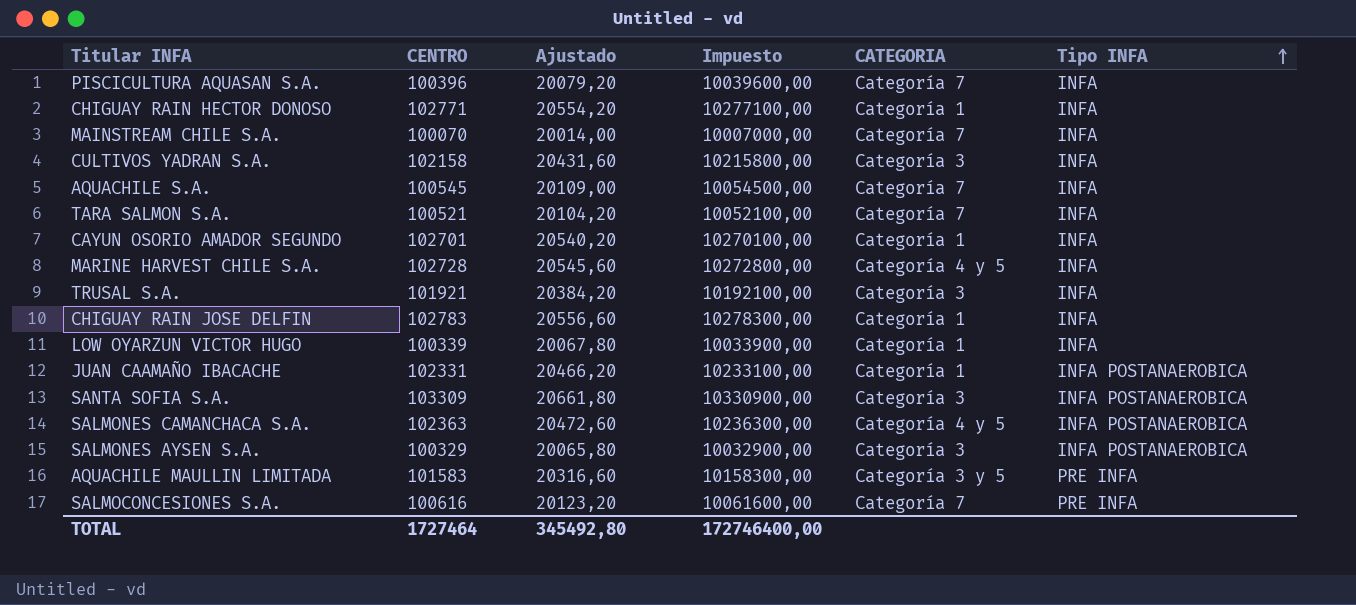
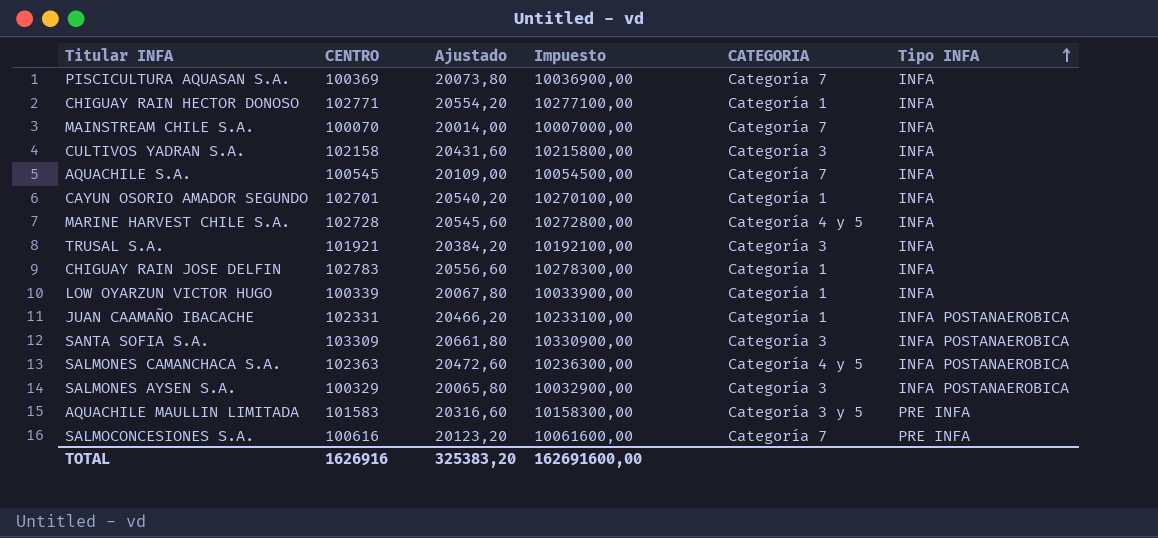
row TARA SALMON S.A.: 100521 | 20104,20 | 10052100,00 | Categoría 7 | INFA -> none
PISCICULTURA AQUASAN S.A. | CENTRO: 100396 -> 100369
PISCICULTURA AQUASAN S.A. | Ajustado: 20079,20 -> 20073,80
PISCICULTURA AQUASAN S.A. | Impuesto: 10039600,00 -> 10036900,00
TOTAL | CENTRO: 1727464 -> 1626916
TOTAL | Ajustado: 345492,80 -> 325383,20
TOTAL | Impuesto: 172746400,00 -> 162691600,00

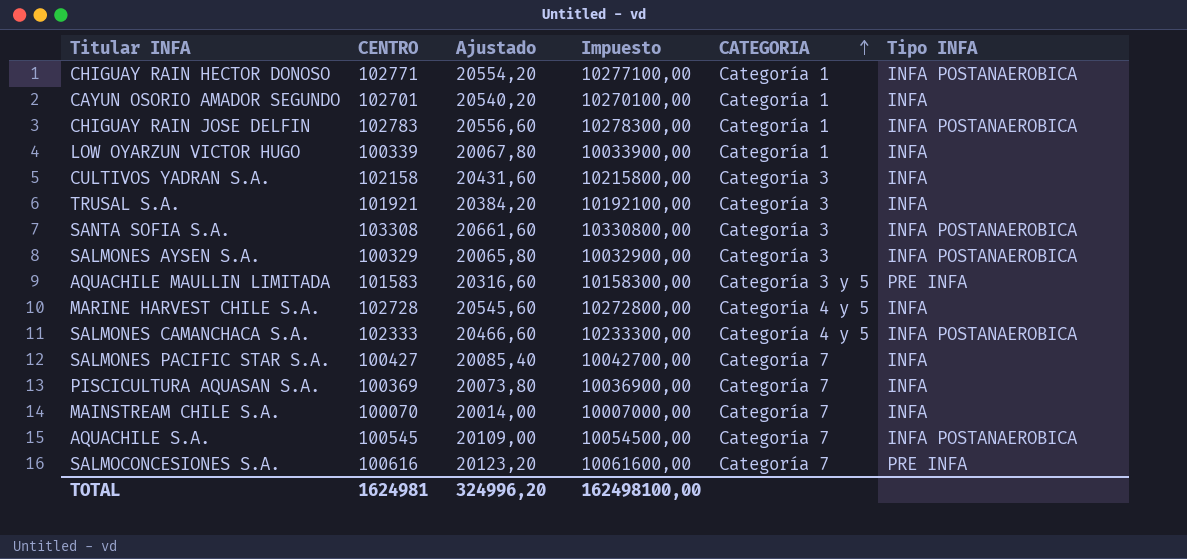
row order: Tipo INFA ascending -> CATEGORIA ascending
row JUAN CAAMAÑO IBACACHE: 102331 | 20466,20 | 10233100,00 | Categoría 1 | INFA POSTANAEROBICA -> none
CHIGUAY RAIN HECTOR DONOSO | Tipo INFA: INFA -> INFA POSTANAEROBICA
CHIGUAY RAIN JOSE DELFIN | Tipo INFA: INFA -> INFA POSTANAEROBICA
SANTA SOFIA S.A. | CENTRO: 103309 -> 103308
SANTA SOFIA S.A. | Ajustado: 20661,80 -> 20661,60
SANTA SOFIA S.A. | Impuesto: 10330900,00 -> 10330800,00
SALMONES CAMANCHACA S.A. | CENTRO: 102363 -> 102333
SALMONES CAMANCHACA S.A. | Ajustado: 20472,60 -> 20466,60
SALMONES CAMANCHACA S.A. | Impuesto: 10236300,00 -> 10233300,00
row SALMONES PACIFIC STAR S.A.: none -> 100427 | 20085,40 | 10042700,00 | Categoría 7 | INFA
AQUACHILE S.A. | Tipo INFA: INFA -> INFA POSTANAEROBICA
TOTAL | CENTRO: 1626916 -> 1624981
TOTAL | Ajustado: 325383,20 -> 324996,20
TOTAL | Impuesto: 162691600,00 -> 162498100,00

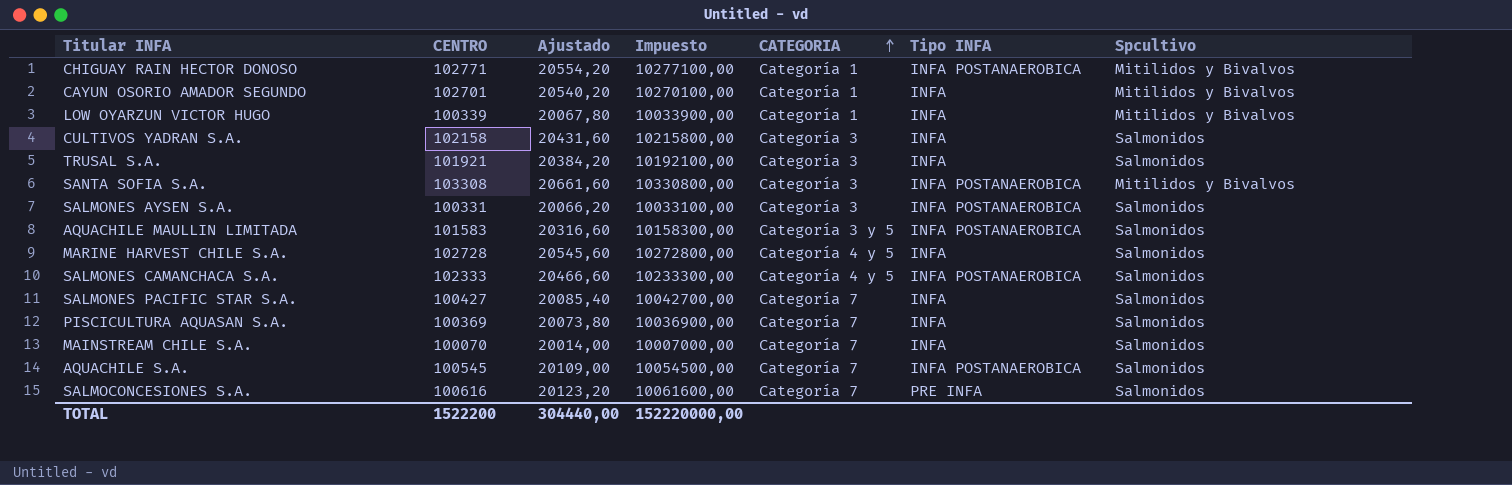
column Spcultivo | position: none -> 7
row CHIGUAY RAIN JOSE DELFIN: 102783 | 20556,60 | 10278300,00 | Categoría 1 | INFA POSTANAEROBICA -> none
SALMONES AYSEN S.A. | CENTRO: 100329 -> 100331
SALMONES AYSEN S.A. | Ajustado: 20065,80 -> 20066,20
SALMONES AYSEN S.A. | Impuesto: 10032900,00 -> 10033100,00
AQUACHILE MAULLIN LIMITADA | Tipo INFA: PRE INFA -> INFA POSTANAEROBICA
TOTAL | CENTRO: 1624981 -> 1522200
TOTAL | Ajustado: 324996,20 -> 304440,00
TOTAL | Impuesto: 162498100,00 -> 152220000,00

